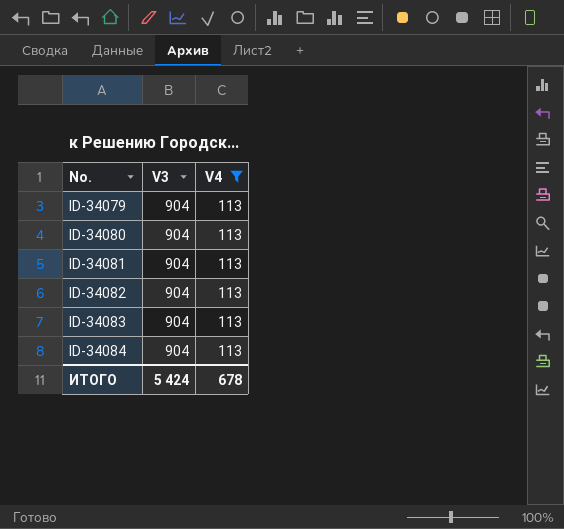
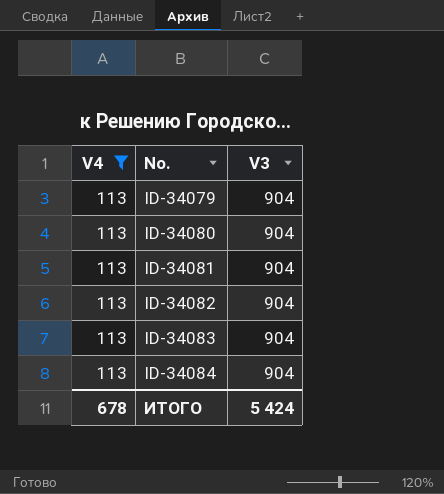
column V4 | position: 3 -> 1

